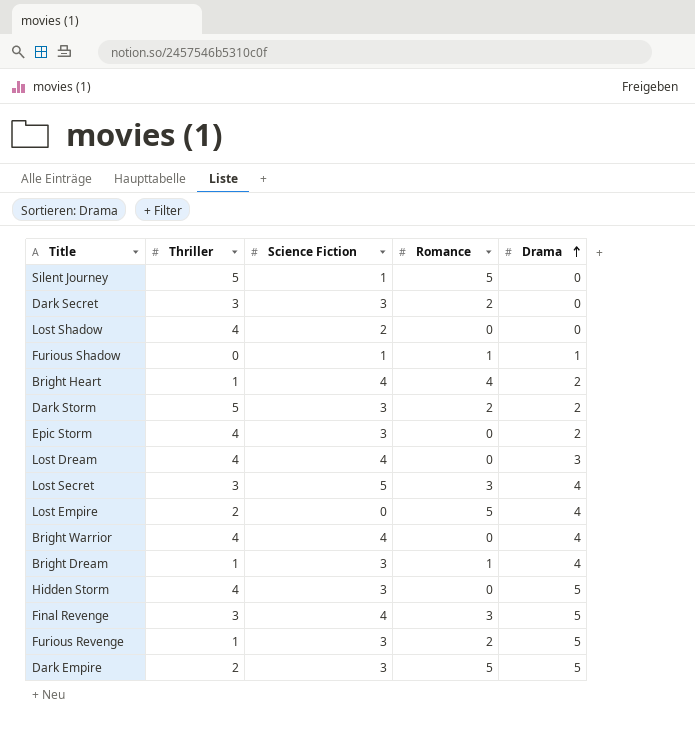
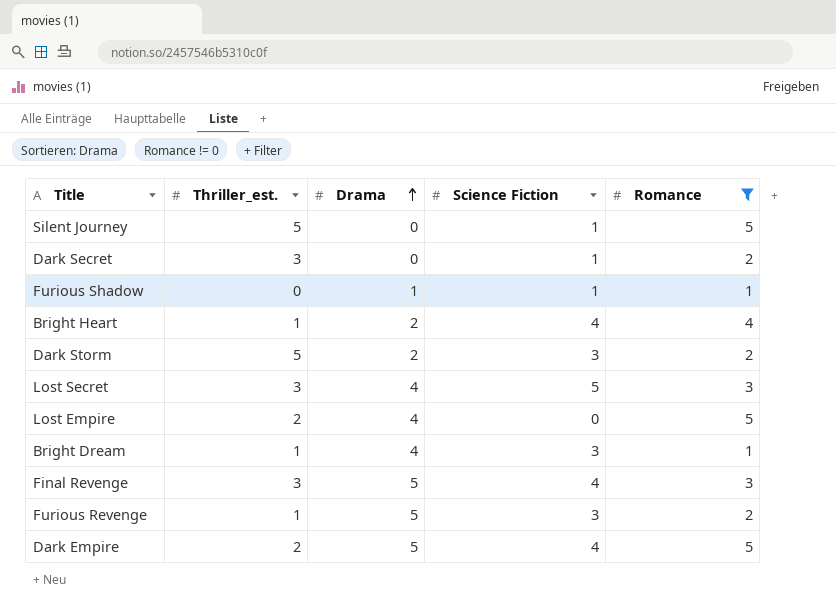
filter: none -> Romance != 0
column name: Thriller -> Thriller_est.
column Drama | position: 5 -> 3
Dark Secret | Science Fiction: 3 -> 1
Dark Empire | Science Fiction: 3 -> 4

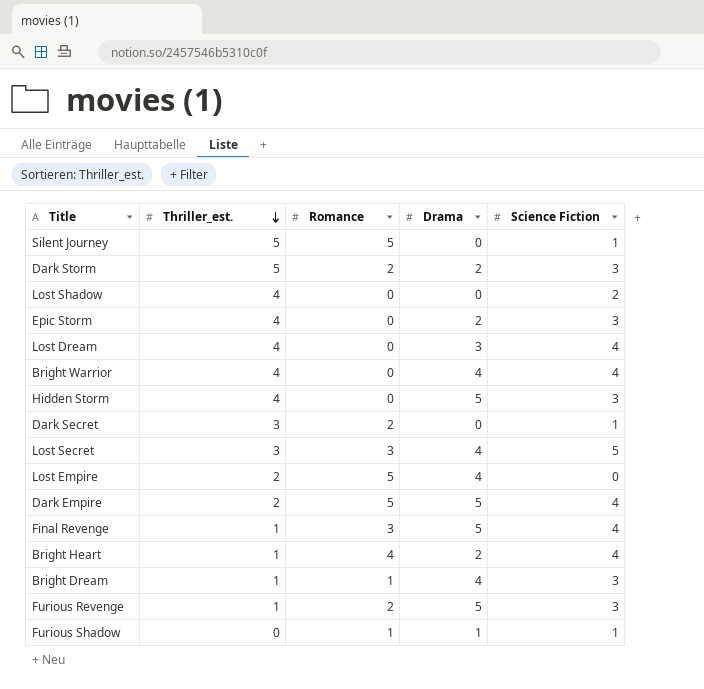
filter: Romance != 0 -> none
row order: Drama ascending -> Thriller_est. descending
column Romance | position: 5 -> 3
Final Revenge | Thriller_est.: 3 -> 1

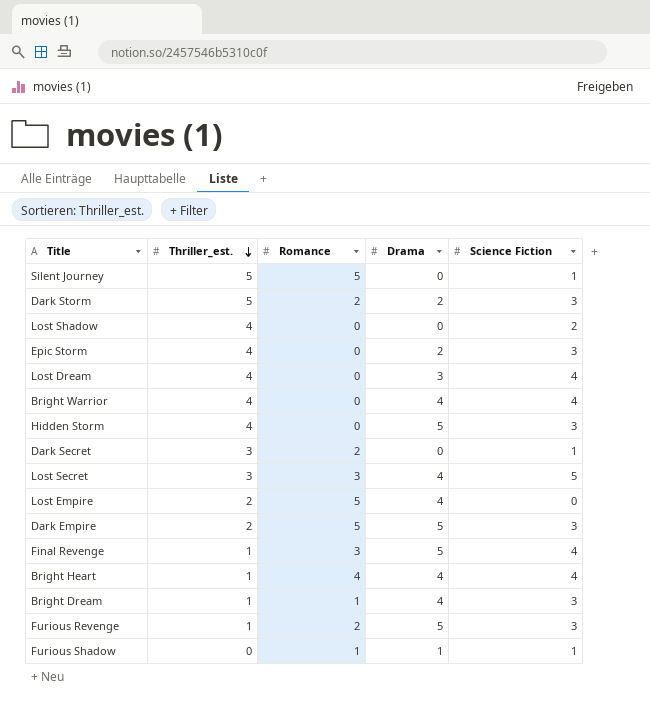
Dark Empire | Science Fiction: 4 -> 3
Bright Heart | Drama: 2 -> 4

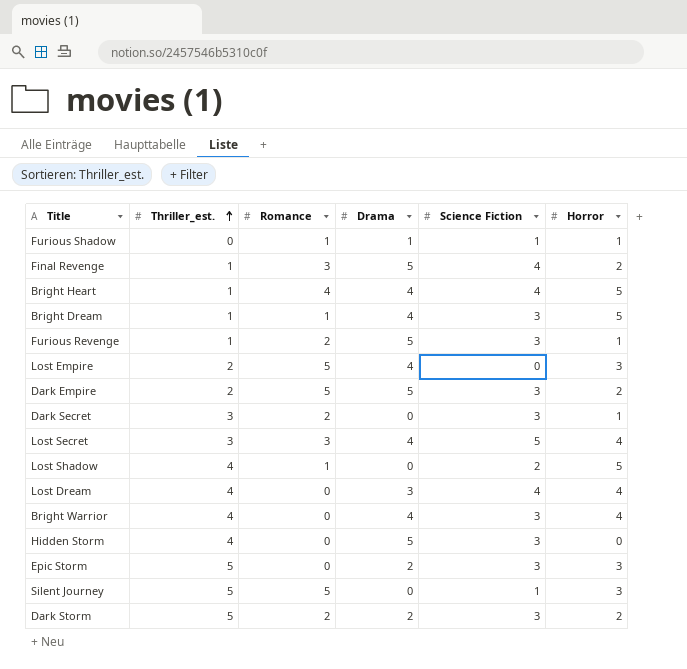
row order: Thriller_est. descending -> Thriller_est. ascending
column Horror | position: none -> 6
Dark Secret | Science Fiction: 1 -> 3
Lost Shadow | Romance: 0 -> 1
Bright Warrior | Science Fiction: 4 -> 3
Epic Storm | Thriller_est.: 4 -> 5

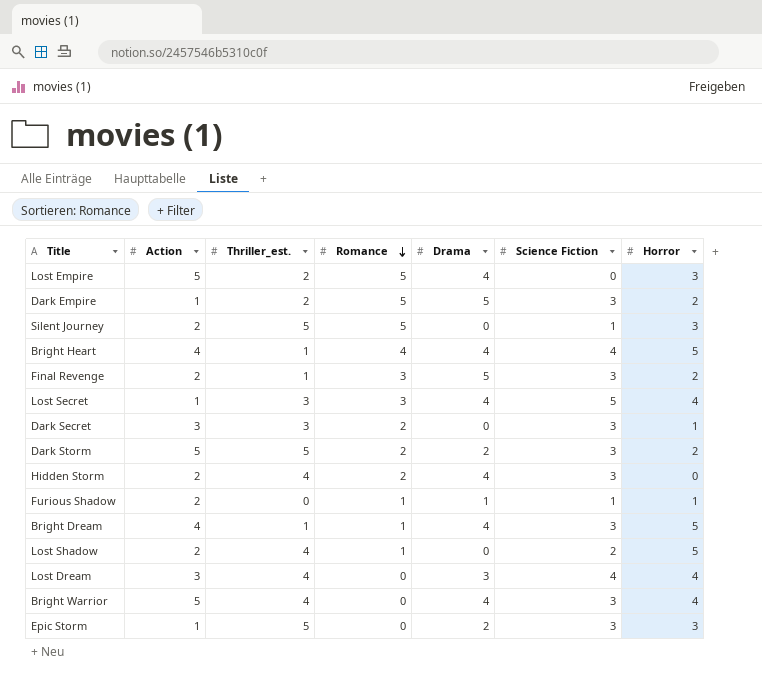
row order: Thriller_est. ascending -> Romance descending
column Action | position: none -> 2
row Furious Revenge: 1 | 2 | 5 | 3 | 1 -> none
Final Revenge | Science Fiction: 4 -> 3
Hidden Storm | Romance: 0 -> 2
Hidden Storm | Drama: 5 -> 4

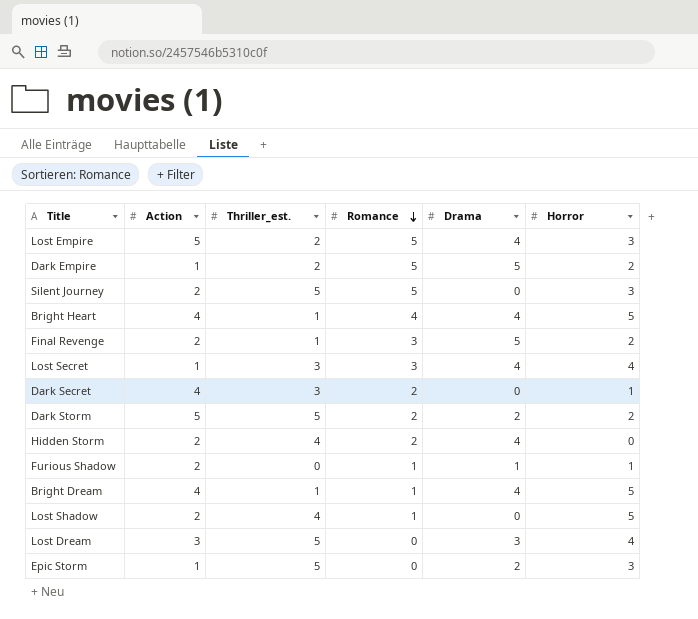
column Science Fiction | position: 6 -> none
row Bright Warrior: 5 | 4 | 0 | 4 | 3 | 4 -> none
Dark Secret | Action: 3 -> 4
Lost Dream | Thriller_est.: 4 -> 5

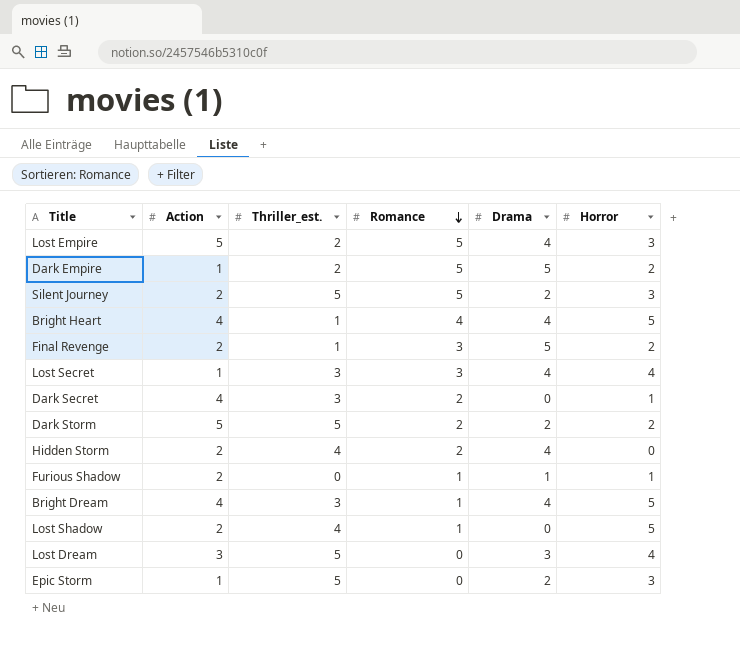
Silent Journey | Drama: 0 -> 2
Bright Dream | Thriller_est.: 1 -> 3

